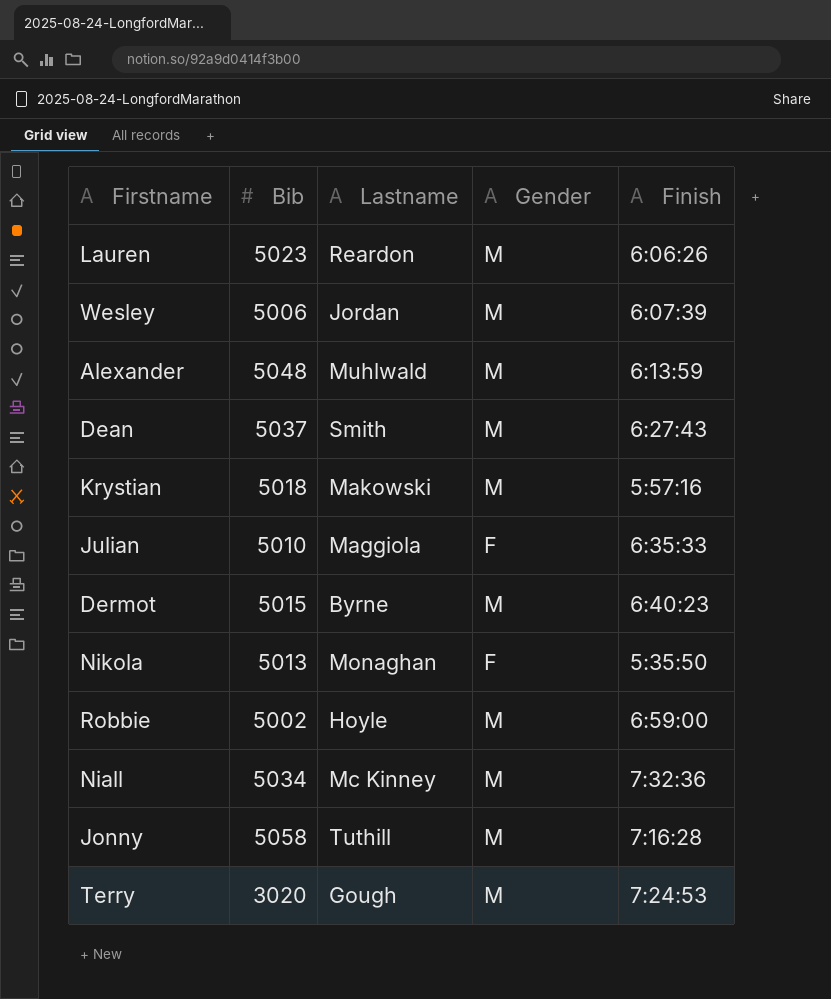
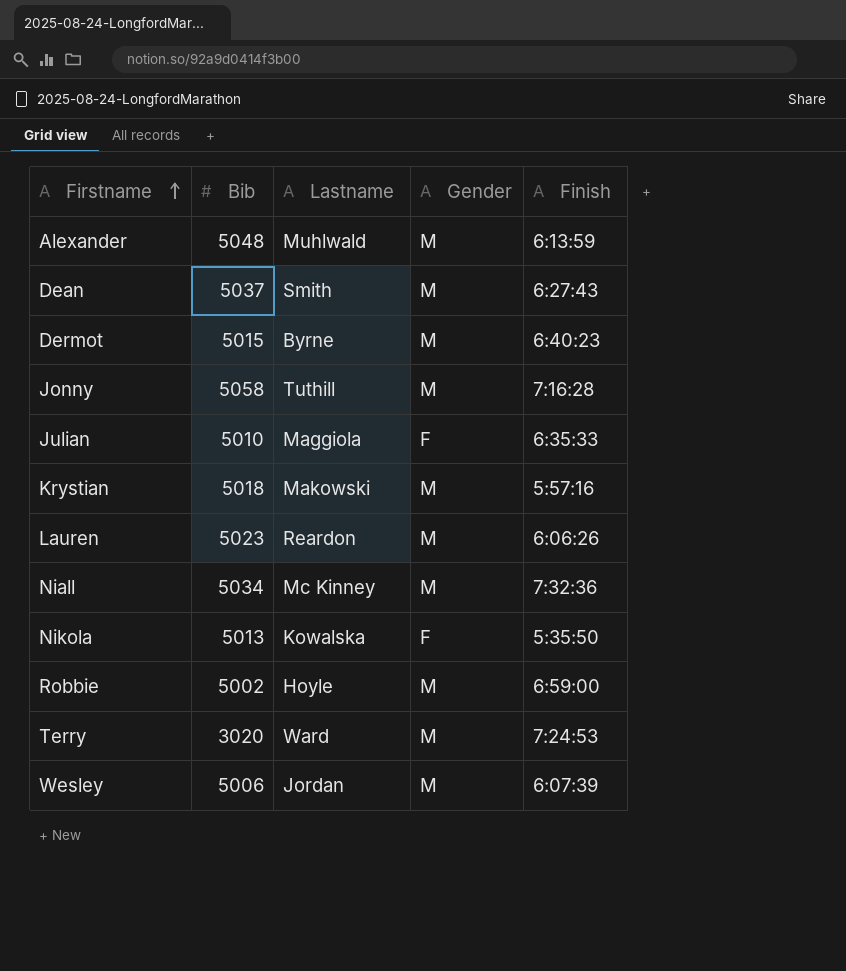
row order: none -> Firstname ascending
Nikola | Lastname: Monaghan -> Kowalska
Terry | Lastname: Gough -> Ward

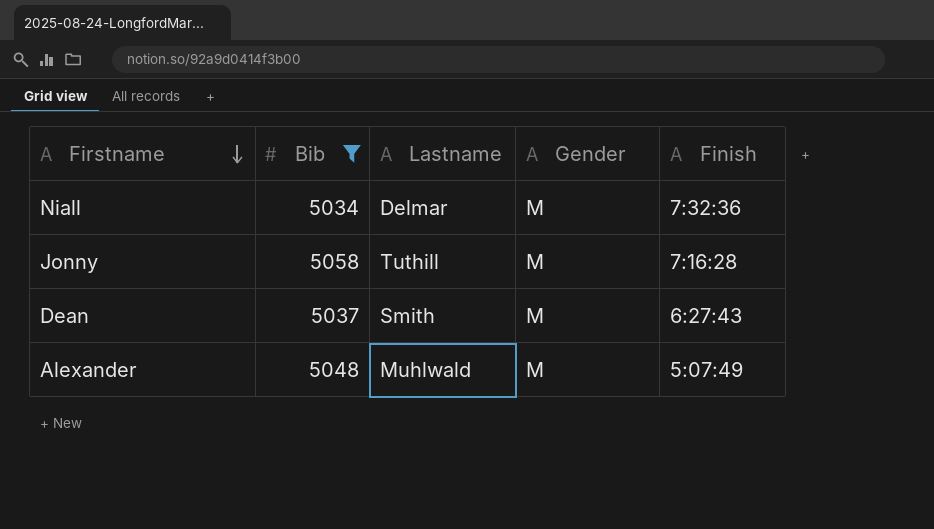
filter: none -> Bib >= 5034
row order: Firstname ascending -> Firstname descending
Niall | Lastname: Mc Kinney -> Delmar
Alexander | Finish: 6:13:59 -> 5:07:49

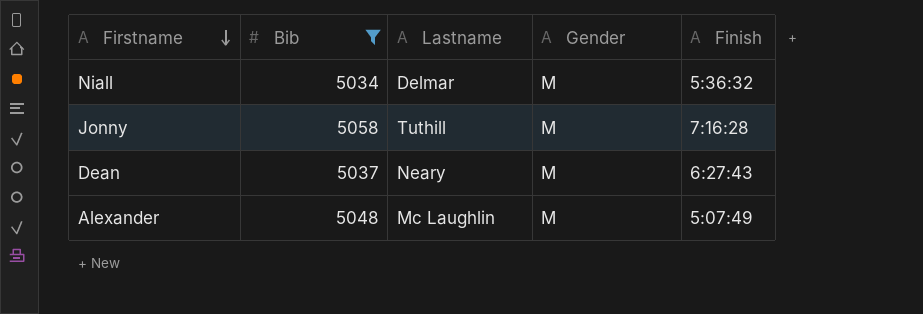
Niall | Finish: 7:32:36 -> 5:36:32
Dean | Lastname: Smith -> Neary
Alexander | Lastname: Muhlwald -> Mc Laughlin

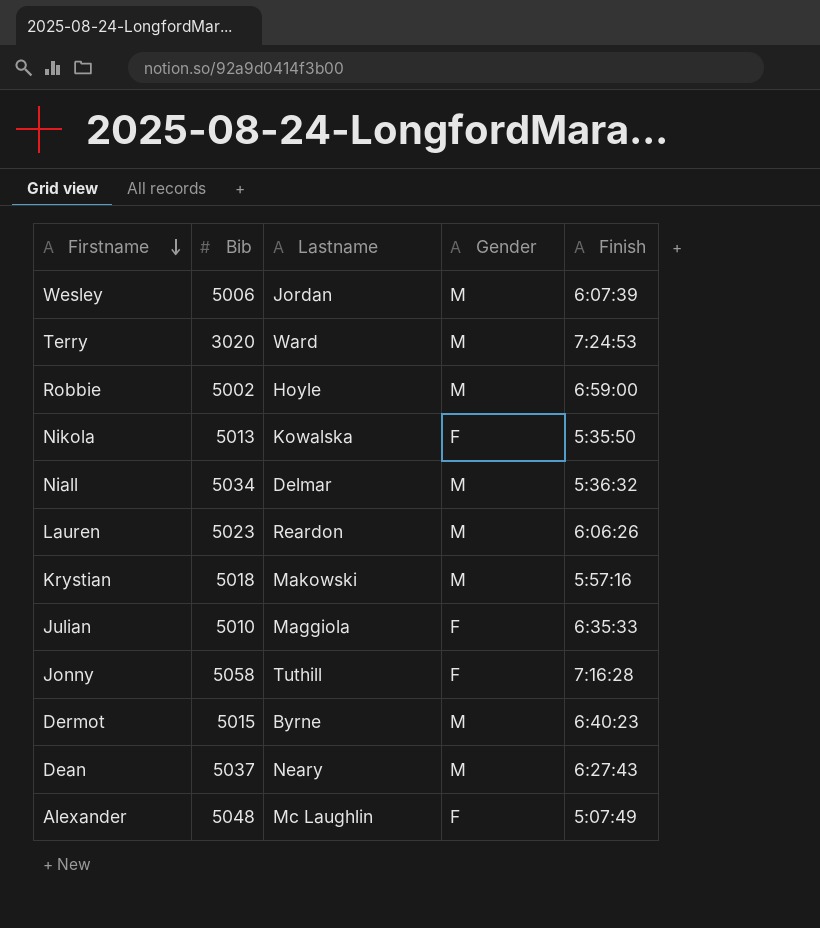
filter: Bib >= 5034 -> none
Jonny | Gender: M -> F
Alexander | Gender: M -> F

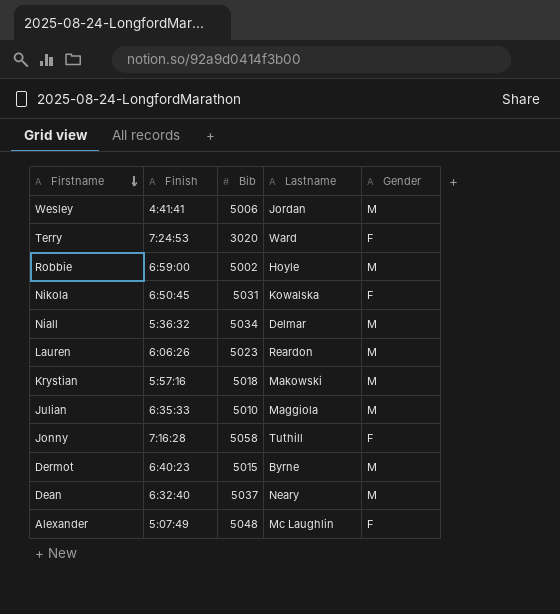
column Finish | position: 5 -> 2
Wesley | Finish: 6:07:39 -> 4:41:41
Terry | Gender: M -> F
Nikola | Finish: 5:35:50 -> 6:50:45
Nikola | Bib: 5013 -> 5031
Julian | Gender: F -> M
Dean | Finish: 6:27:43 -> 6:32:40

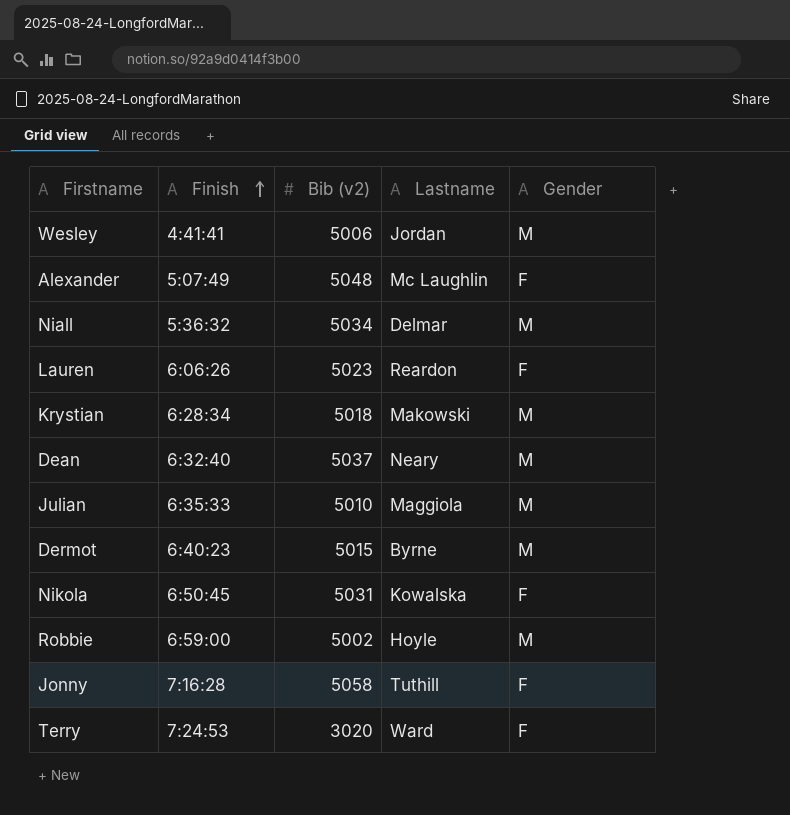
row order: Firstname descending -> Finish ascending
column name: Bib -> Bib (v2)
Lauren | Gender: M -> F
Krystian | Finish: 5:57:16 -> 6:28:34

